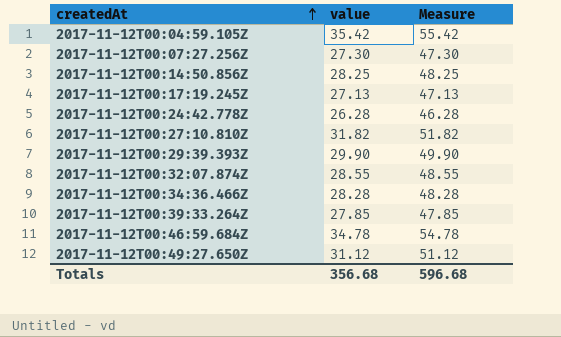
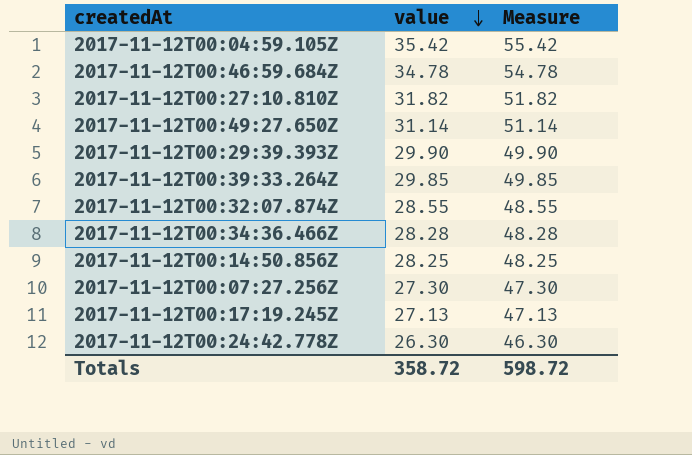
row order: createdAt ascending -> value descending
2017-11-12T00:49:27.650Z | value: 31.12 -> 31.14
2017-11-12T00:49:27.650Z | Measure: 51.12 -> 51.14
2017-11-12T00:39:33.264Z | value: 27.85 -> 29.85
2017-11-12T00:39:33.264Z | Measure: 47.85 -> 49.85
2017-11-12T00:24:42.778Z | value: 26.28 -> 26.30
2017-11-12T00:24:42.778Z | Measure: 46.28 -> 46.30
Totals | value: 356.68 -> 358.72
Totals | Measure: 596.68 -> 598.72

